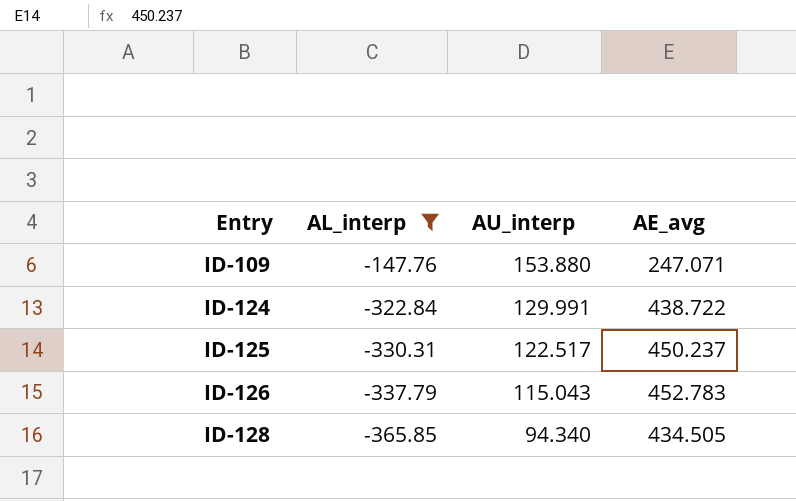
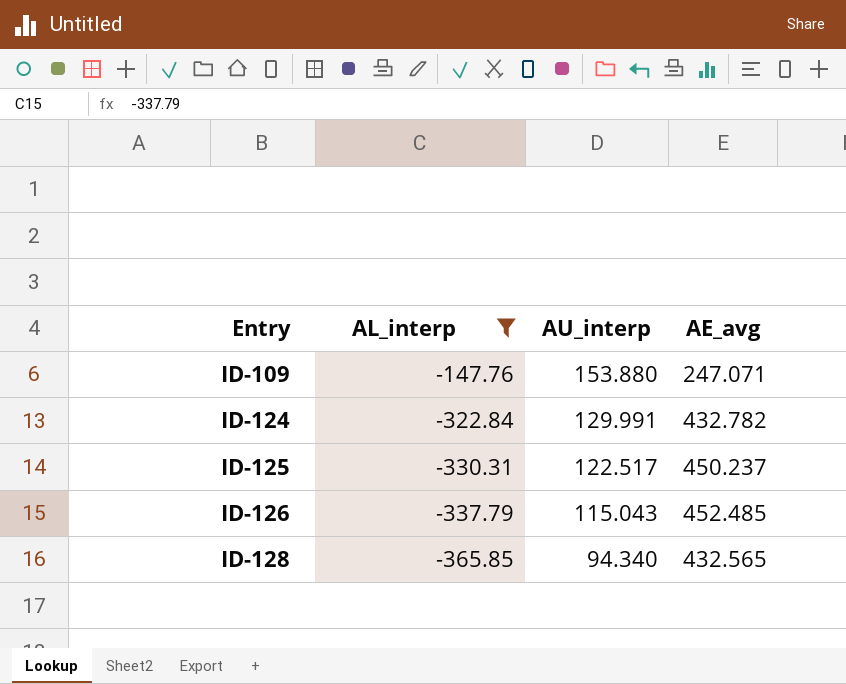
ID-124 | AE_avg: 438.722 -> 432.782
ID-126 | AE_avg: 452.783 -> 452.485
ID-128 | AE_avg: 434.505 -> 432.565

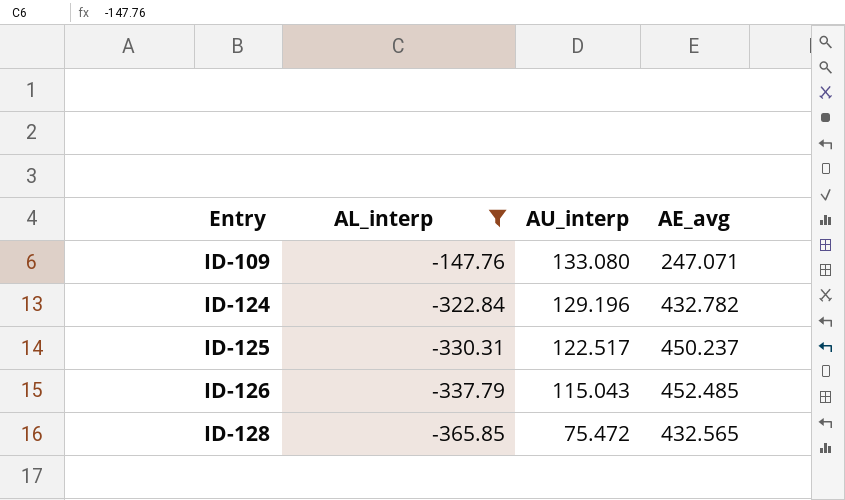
ID-109 | AU_interp: 153.880 -> 133.080
ID-124 | AU_interp: 129.991 -> 129.196
ID-128 | AU_interp: 94.340 -> 75.472

